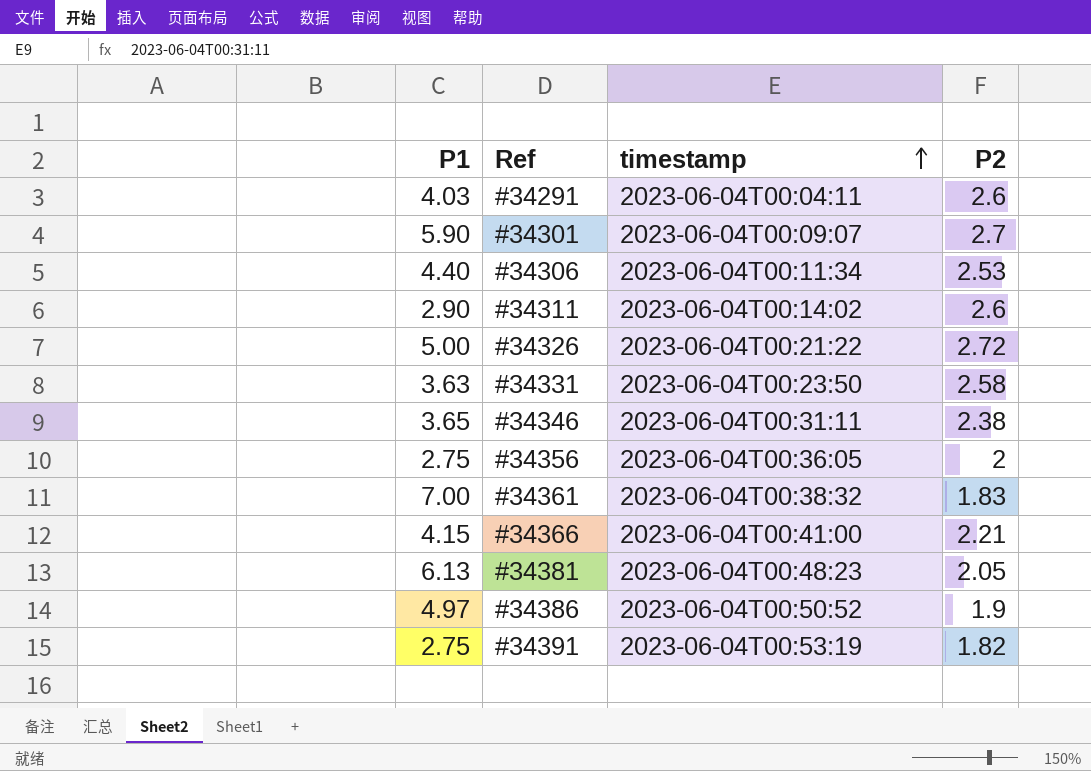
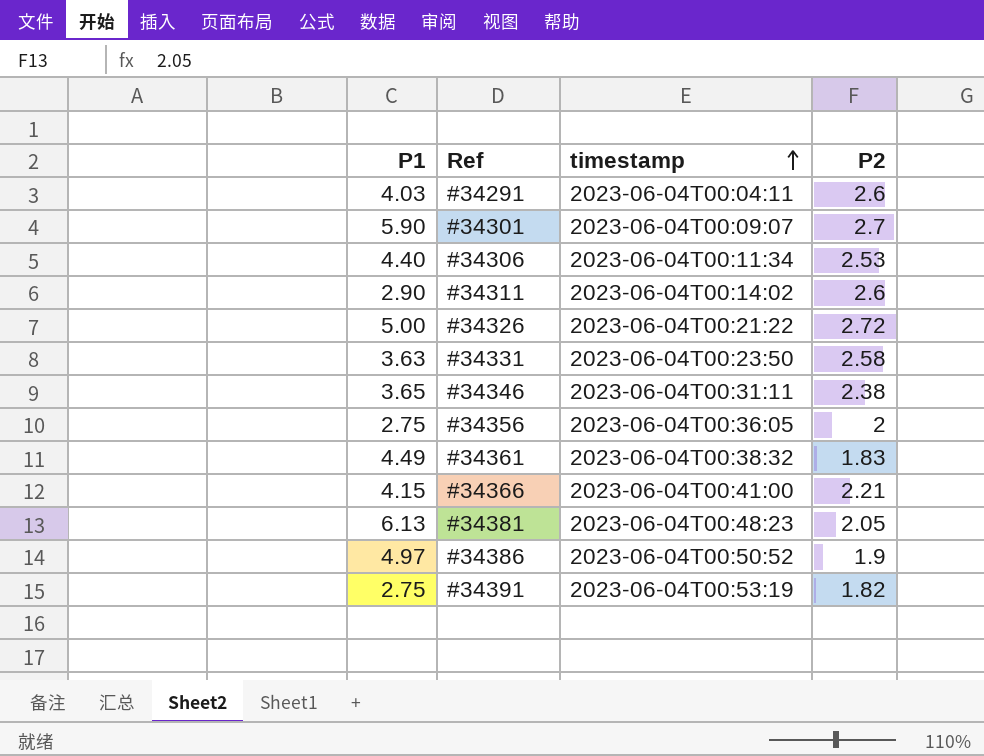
#34361 | P1: 7.00 -> 4.49

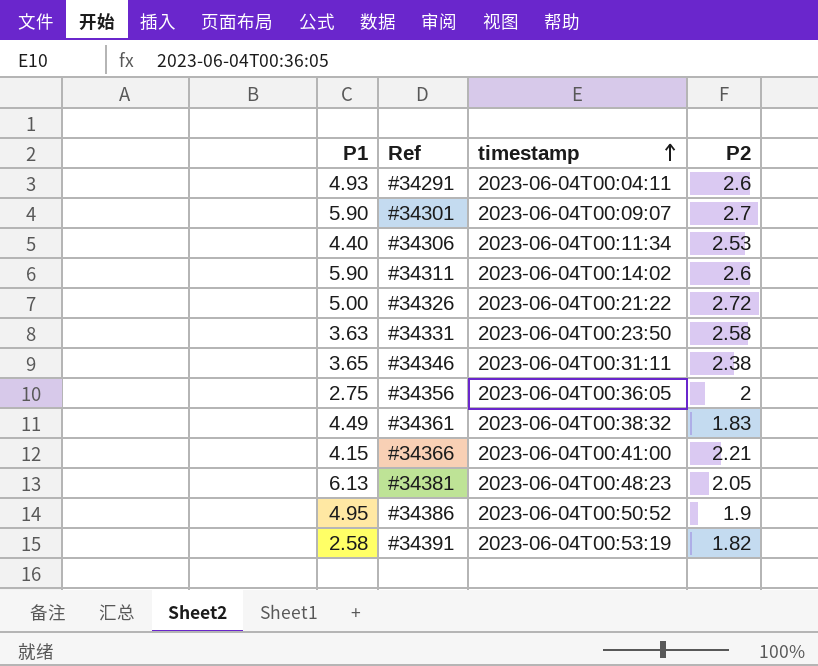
#34291 | P1: 4.03 -> 4.93
#34311 | P1: 2.90 -> 5.90
#34386 | P1: 4.97 -> 4.95
#34391 | P1: 2.75 -> 2.58

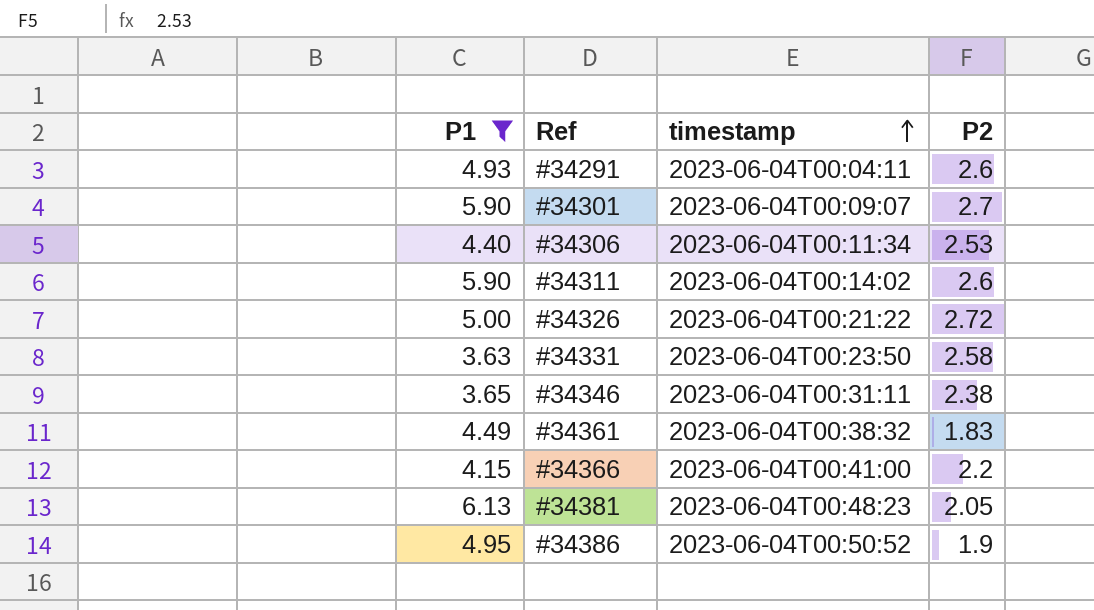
filter: none -> P1 >= 3.63
#34366 | P2: 2.21 -> 2.2

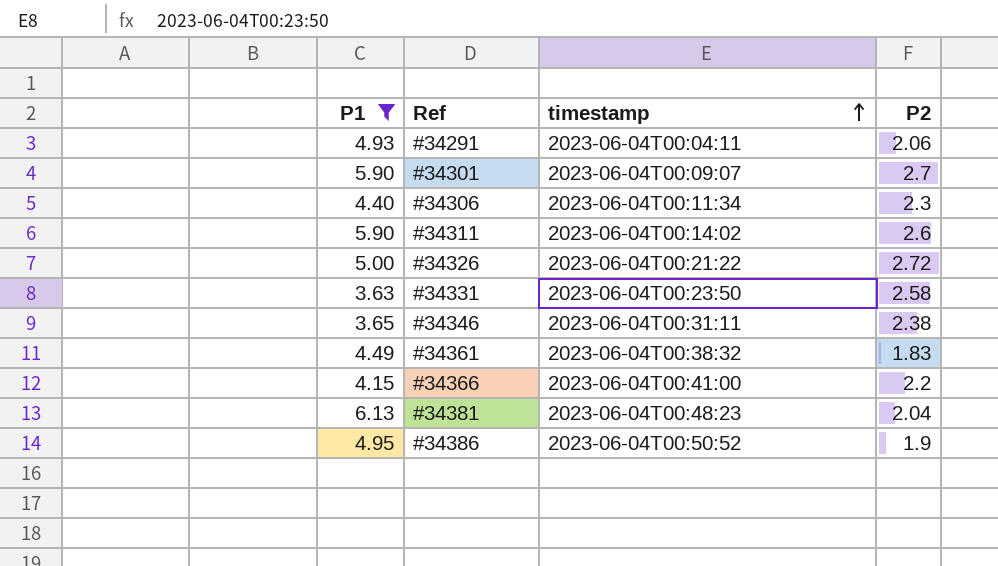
#34291 | P2: 2.6 -> 2.06
#34306 | P2: 2.53 -> 2.3
#34381 | P2: 2.05 -> 2.04

